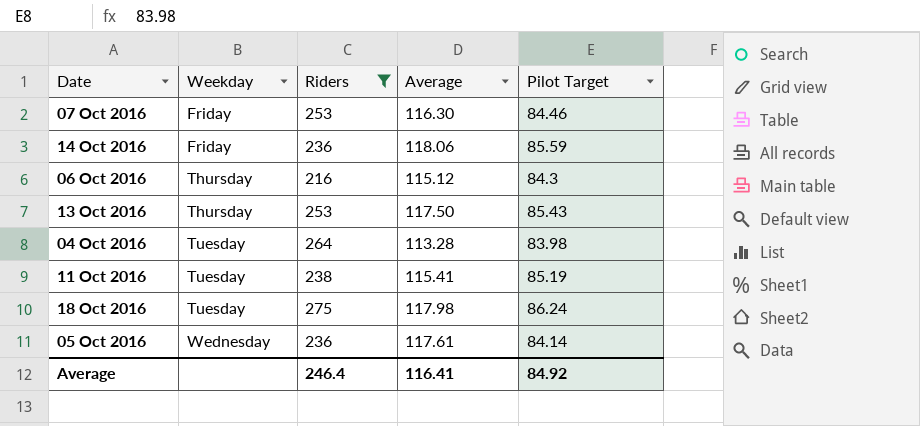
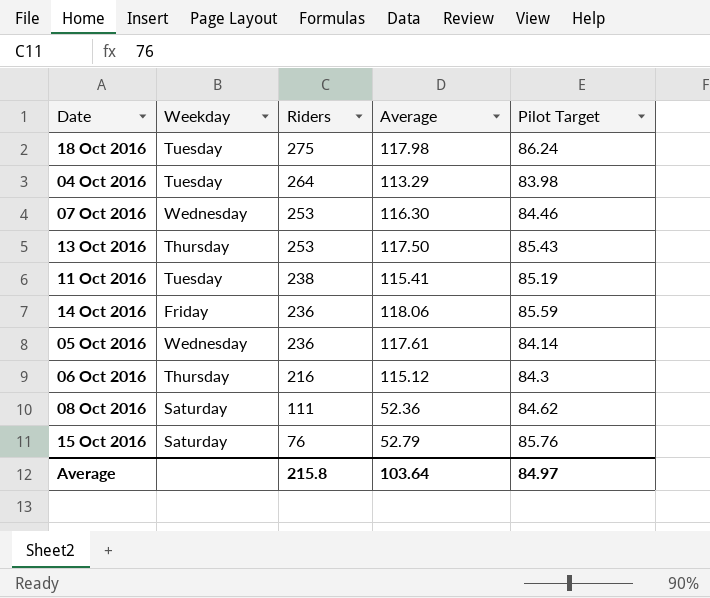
filter: Riders >= 216 -> none
row order: Weekday ascending -> Riders descending
04 Oct 2016 | Average: 113.28 -> 113.29
07 Oct 2016 | Weekday: Friday -> Wednesday
Average | Riders: 246.4 -> 215.8
Average | Average: 116.41 -> 103.64
Average | Pilot Target: 84.92 -> 84.97

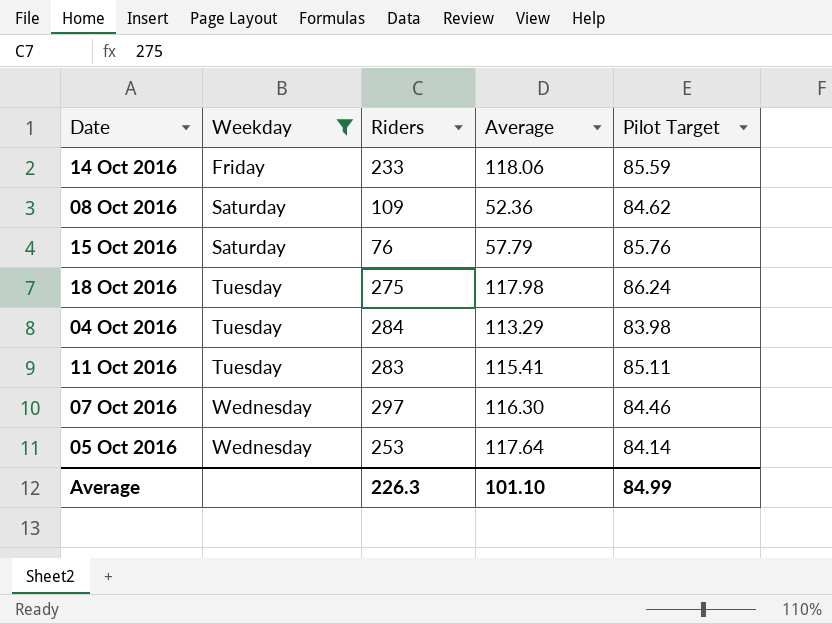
filter: none -> Weekday != Thursday
row order: Riders descending -> Weekday ascending
14 Oct 2016 | Riders: 236 -> 233
08 Oct 2016 | Riders: 111 -> 109
15 Oct 2016 | Average: 52.79 -> 57.79
04 Oct 2016 | Riders: 264 -> 284
11 Oct 2016 | Riders: 238 -> 283
11 Oct 2016 | Pilot Target: 85.19 -> 85.11
07 Oct 2016 | Riders: 253 -> 297
05 Oct 2016 | Riders: 236 -> 253
05 Oct 2016 | Average: 117.61 -> 117.64
Average | Riders: 215.8 -> 226.3
Average | Average: 103.64 -> 101.10
Average | Pilot Target: 84.97 -> 84.99

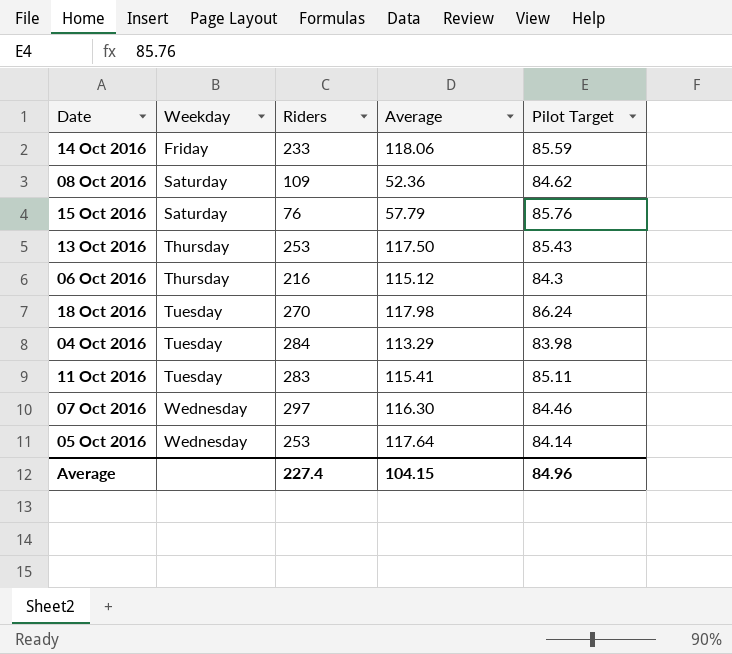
filter: Weekday != Thursday -> none
18 Oct 2016 | Riders: 275 -> 270
Average | Riders: 226.3 -> 227.4
Average | Average: 101.10 -> 104.15
Average | Pilot Target: 84.99 -> 84.96

